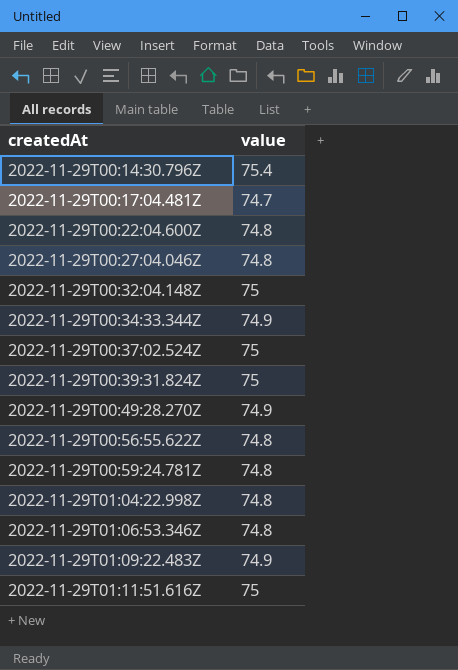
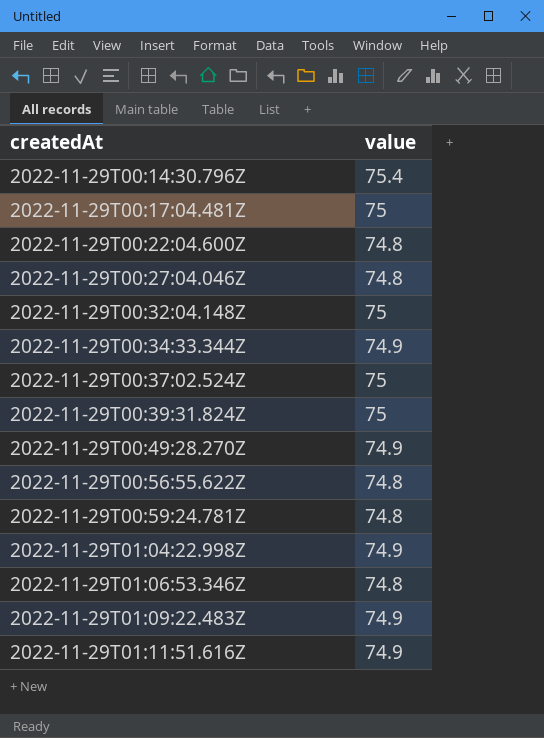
2022-11-29T00:17:04.481Z | value: 74.7 -> 75
2022-11-29T01:04:22.998Z | value: 74.8 -> 74.9
2022-11-29T01:11:51.616Z | value: 75 -> 74.9

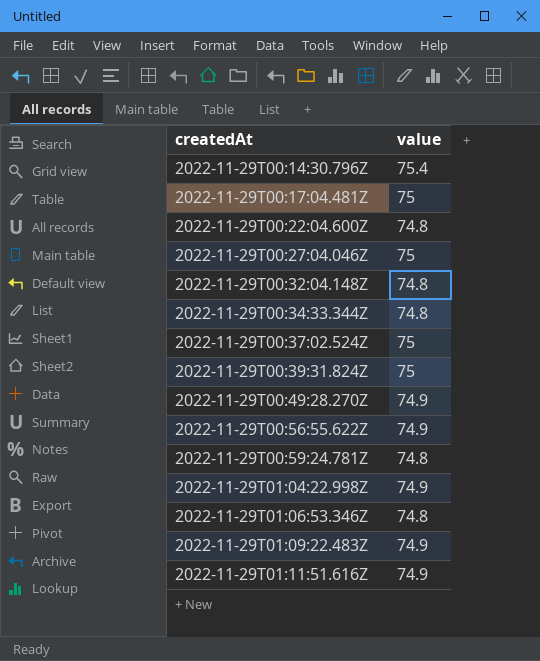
2022-11-29T00:27:04.046Z | value: 74.8 -> 75
2022-11-29T00:32:04.148Z | value: 75 -> 74.8
2022-11-29T00:34:33.344Z | value: 74.9 -> 74.8
2022-11-29T00:56:55.622Z | value: 74.8 -> 74.9

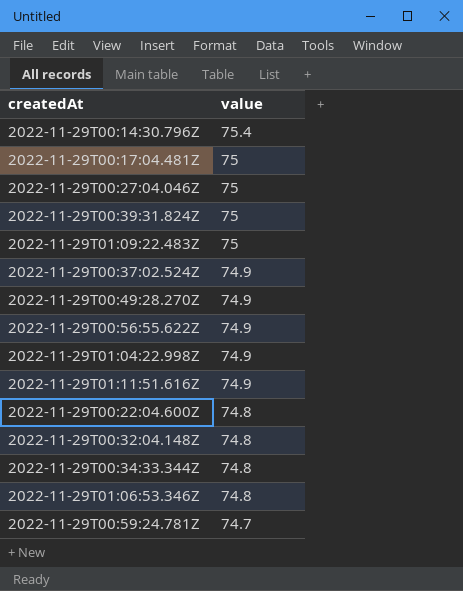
row order: createdAt ascending -> value descending
2022-11-29T01:09:22.483Z | value: 74.9 -> 75
2022-11-29T00:37:02.524Z | value: 75 -> 74.9
2022-11-29T00:59:24.781Z | value: 74.8 -> 74.7

